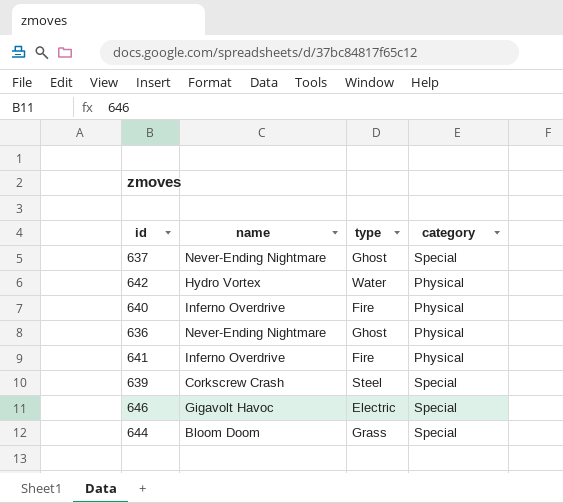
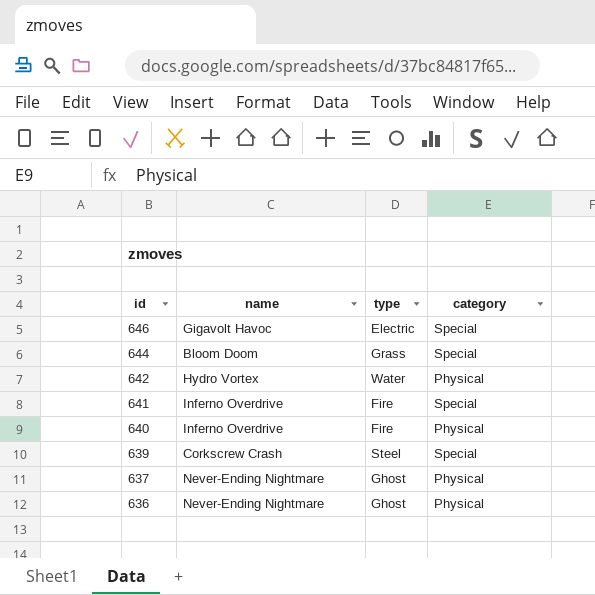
row order: none -> id descending
641 | category: Physical -> Special
637 | category: Special -> Physical

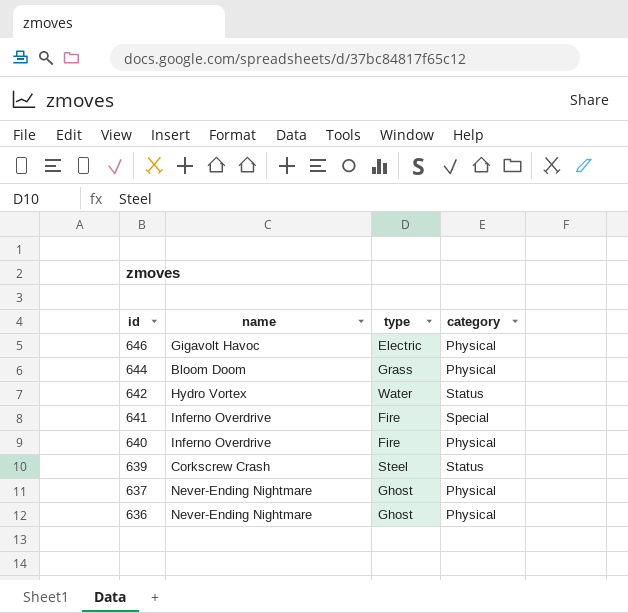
646 | category: Special -> Physical
644 | category: Special -> Physical
642 | category: Physical -> Status
639 | category: Special -> Status

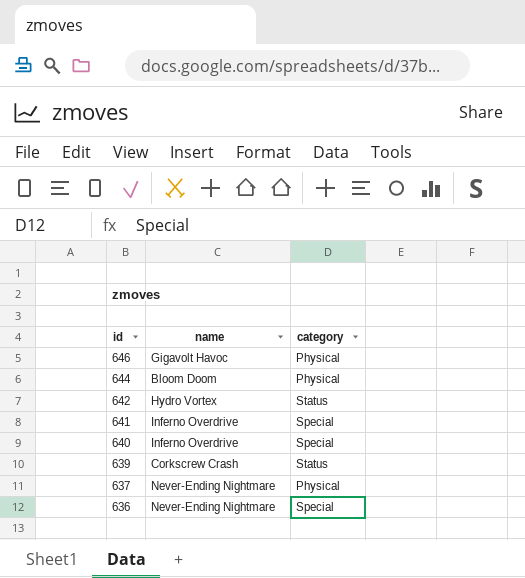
column type | position: 3 -> none
640 | category: Physical -> Special
636 | category: Physical -> Special

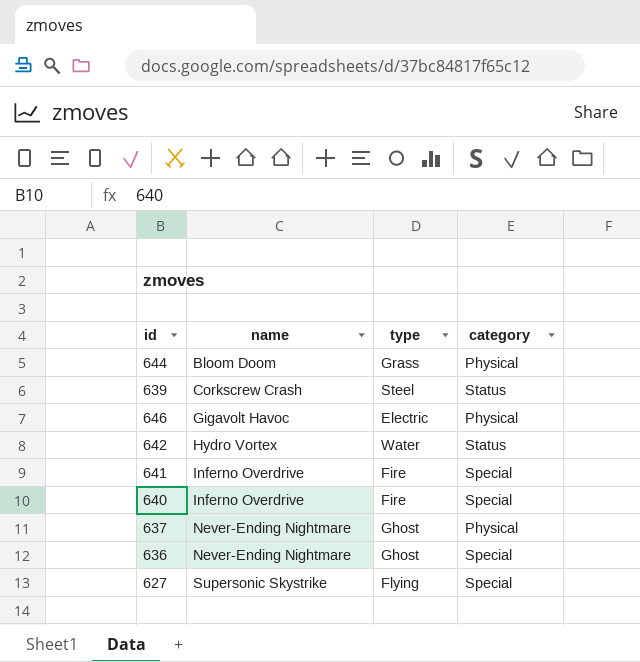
row order: id descending -> name ascending
column type | position: none -> 3
row 627: none -> Supersonic Skystrike | Flying | Special

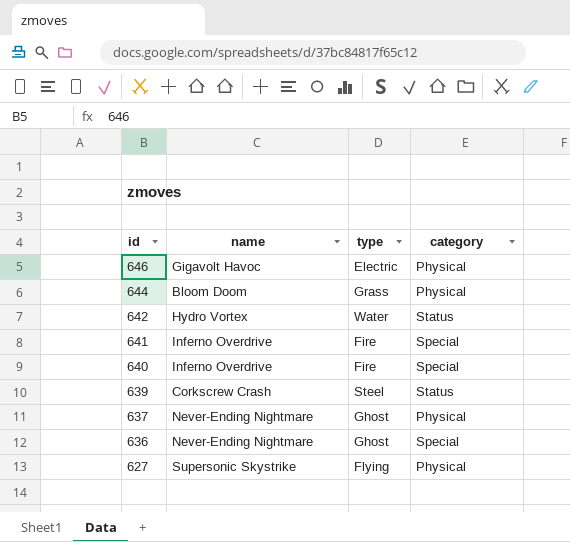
row order: name ascending -> id descending
627 | category: Special -> Physical

